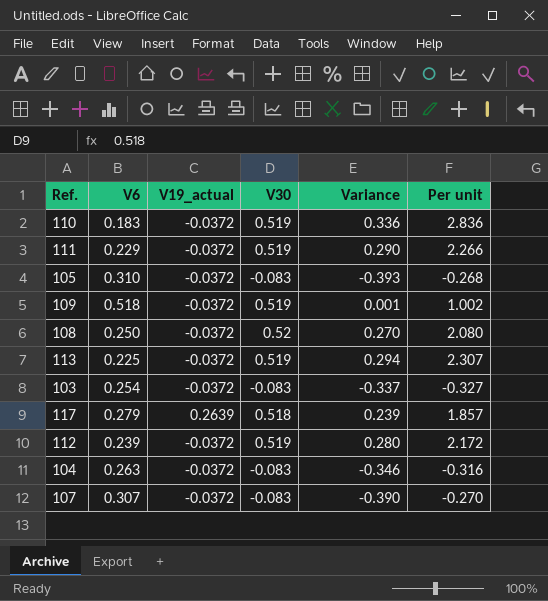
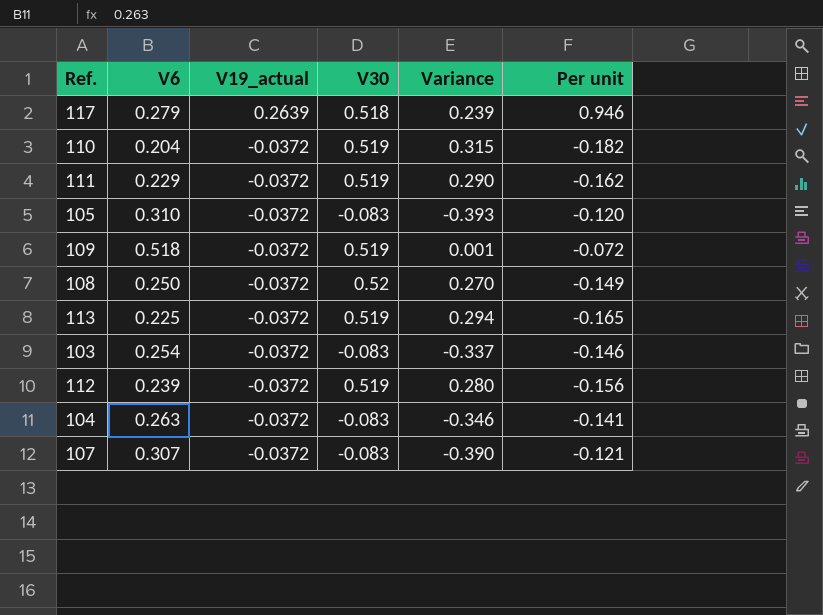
row order: none -> V19_actual descending
column Per unit | formula: [V30] / [V6] -> [V19_actual] / [V6]
110 | V6: 0.183 -> 0.204
110 | Variance: 0.336 -> 0.315

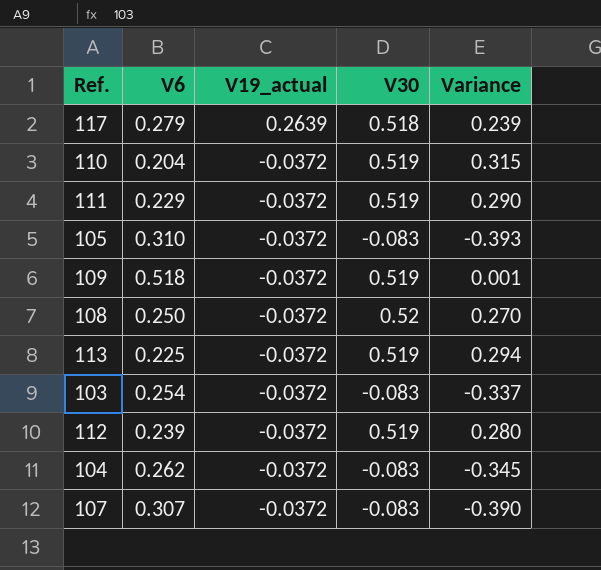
column Per unit | formula: [V19_actual] / [V6] -> none
104 | V6: 0.263 -> 0.262
104 | Variance: -0.346 -> -0.345

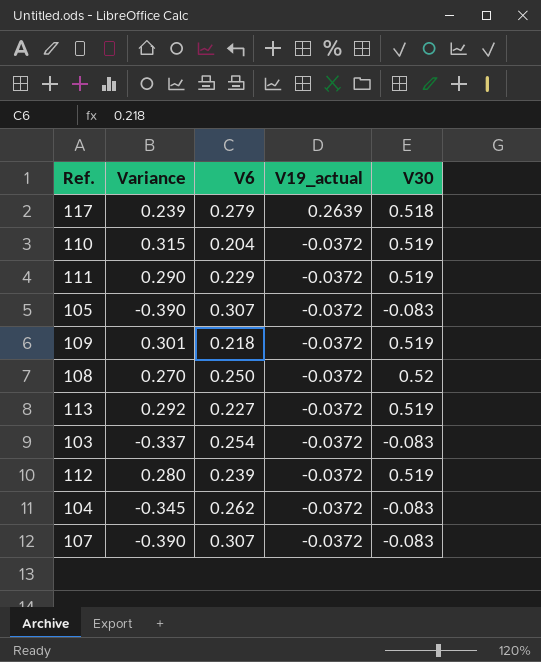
column Variance | position: 5 -> 2
105 | Variance: -0.393 -> -0.390
105 | V6: 0.310 -> 0.307
109 | Variance: 0.001 -> 0.301
109 | V6: 0.518 -> 0.218
113 | Variance: 0.294 -> 0.292
113 | V6: 0.225 -> 0.227

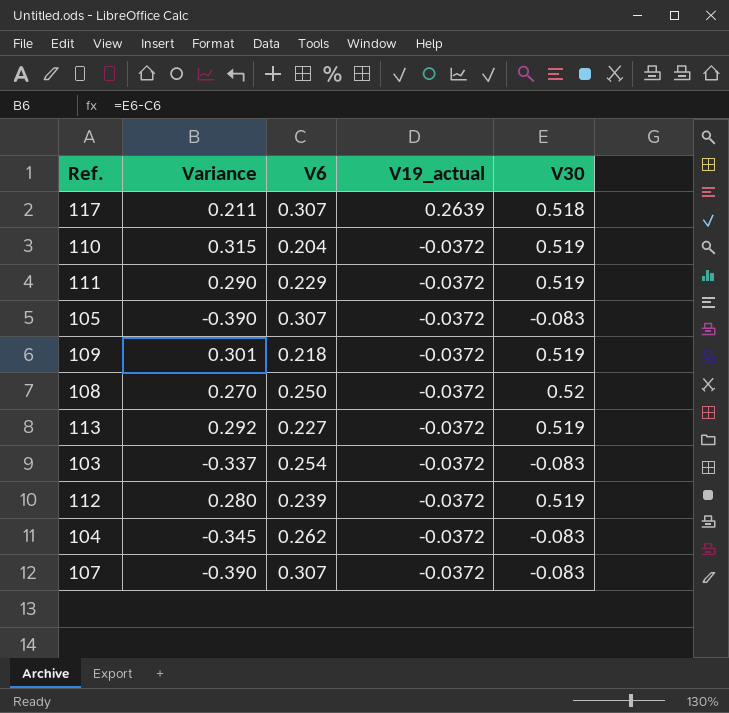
117 | Variance: 0.239 -> 0.211
117 | V6: 0.279 -> 0.307

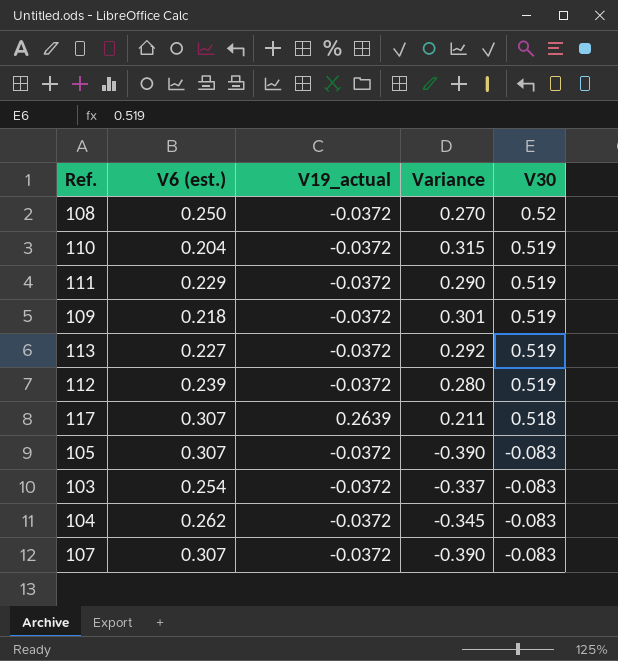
row order: V19_actual descending -> V30 descending
column name: V6 -> V6 (est.)
column Variance | position: 2 -> 4

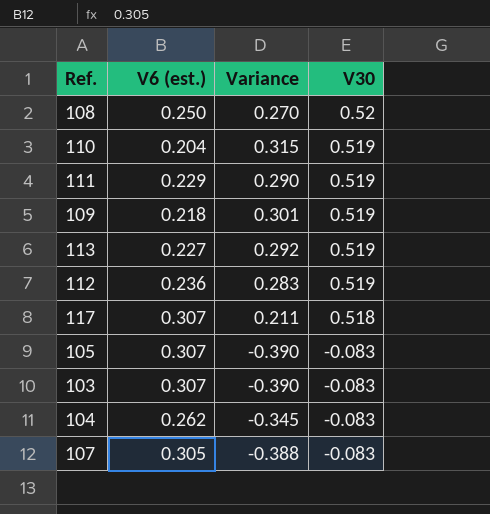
column V19_actual | position: 3 -> none
112 | V6 (est.): 0.239 -> 0.236
112 | Variance: 0.280 -> 0.283
103 | V6 (est.): 0.254 -> 0.307
103 | Variance: -0.337 -> -0.390
107 | V6 (est.): 0.307 -> 0.305
107 | Variance: -0.390 -> -0.388

